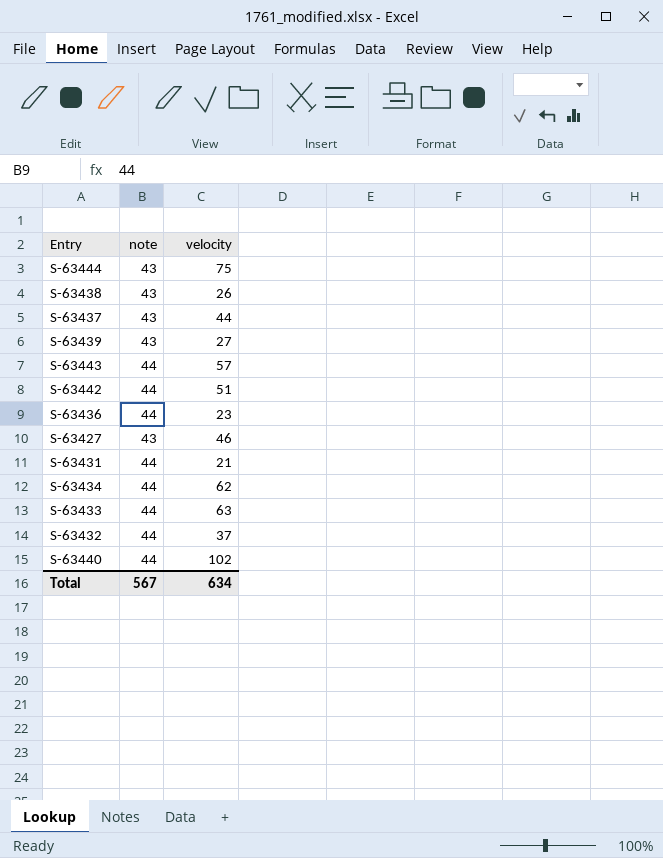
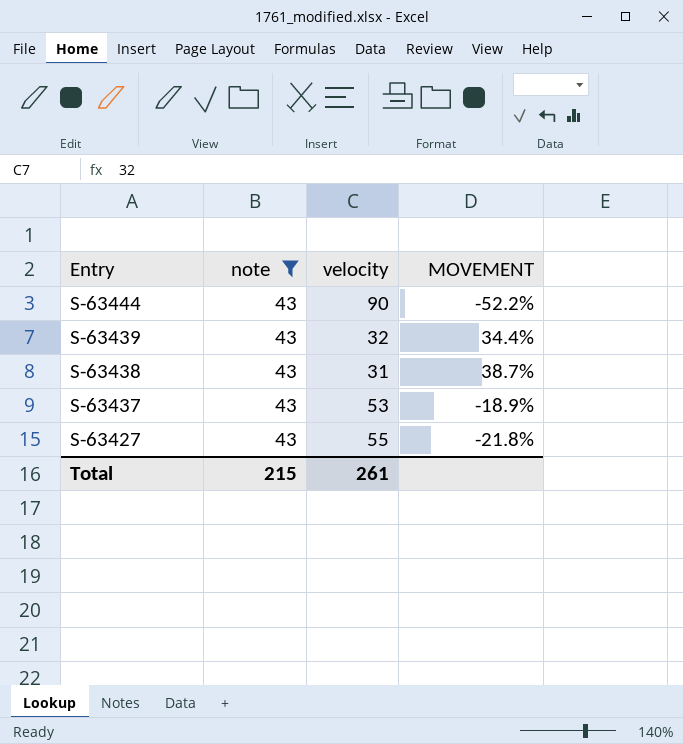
filter: none -> note = 43
row order: none -> Entry descending
column MOVEMENT | formula: none -> ([note] - [velocity]) / [velocity]
S-63444 | velocity: 75 -> 90
S-63439 | velocity: 27 -> 32
S-63438 | velocity: 26 -> 31
S-63437 | velocity: 44 -> 53
S-63427 | velocity: 46 -> 55
Total | note: 567 -> 215
Total | velocity: 634 -> 261

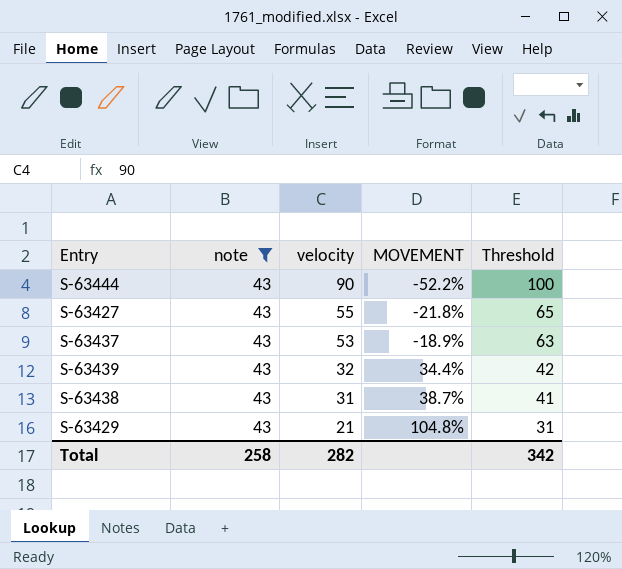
row order: Entry descending -> velocity descending
column Threshold | formula: none -> [velocity] + 10
row S-63429: none -> 43 | 21 | 104.8% | 31
Total | note: 215 -> 258
Total | velocity: 261 -> 282

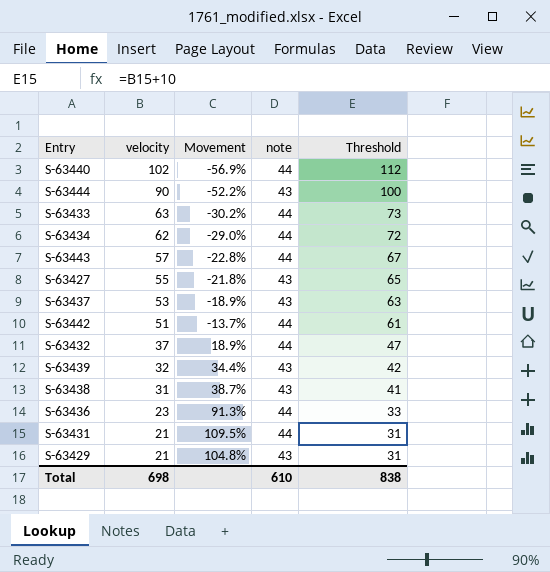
filter: note = 43 -> none
column name: MOVEMENT -> Movement
column note | position: 2 -> 4
Total | velocity: 282 -> 698
Total | note: 258 -> 610
Total | Threshold: 342 -> 838

